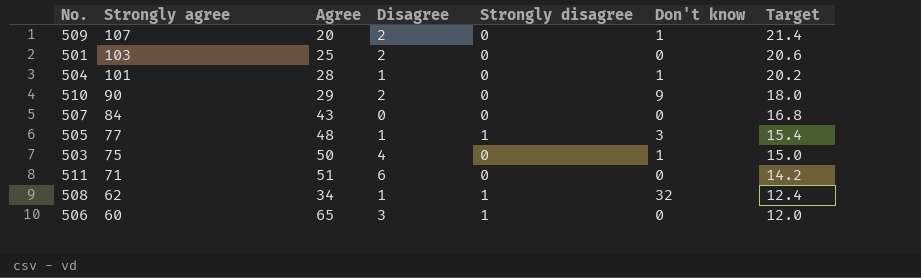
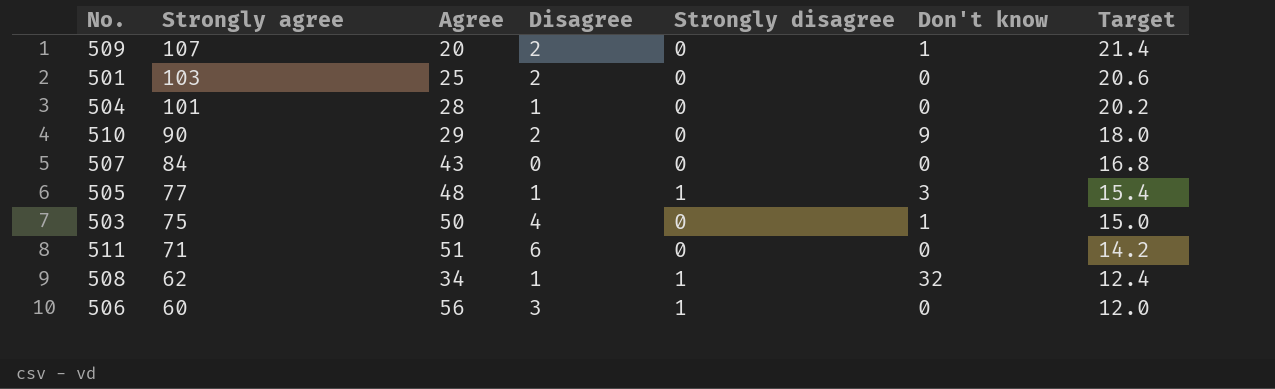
504 | Don't know: 1 -> 0
506 | Agree: 65 -> 56

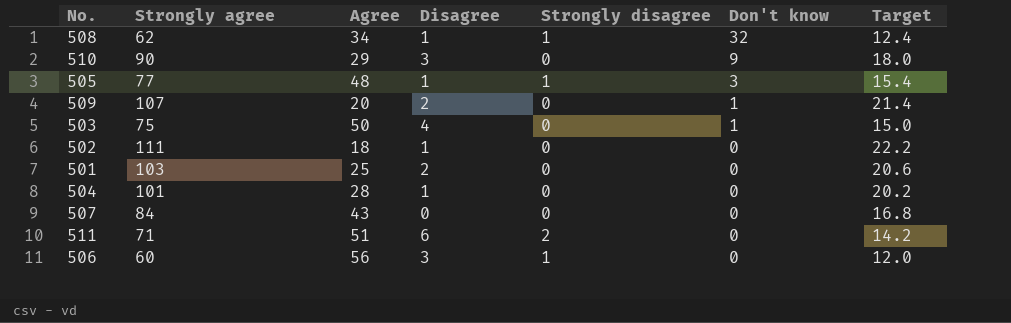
row order: Strongly agree descending -> Don't know descending
510 | Disagree: 2 -> 3
row 502: none -> 111 | 18 | 1 | 0 | 0 | 22.2
511 | Strongly disagree: 0 -> 2

